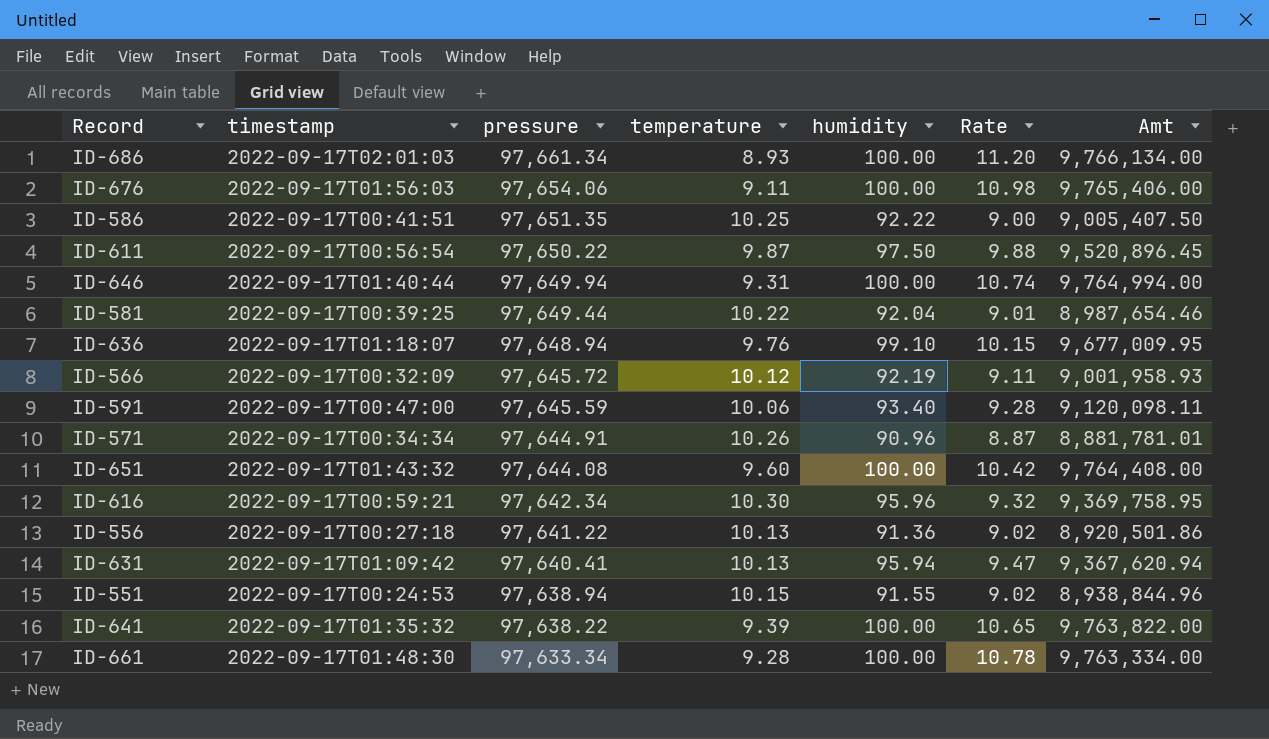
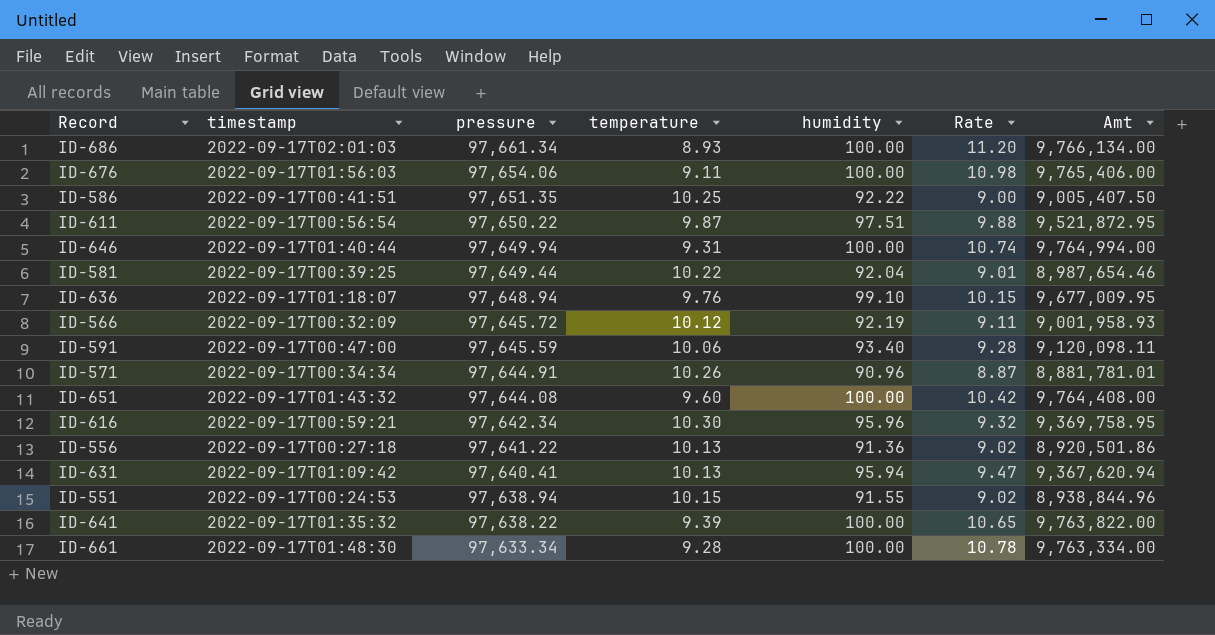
ID-611 | humidity: 97.50 -> 97.51
ID-611 | Amt: 9,520,896.45 -> 9,521,872.95

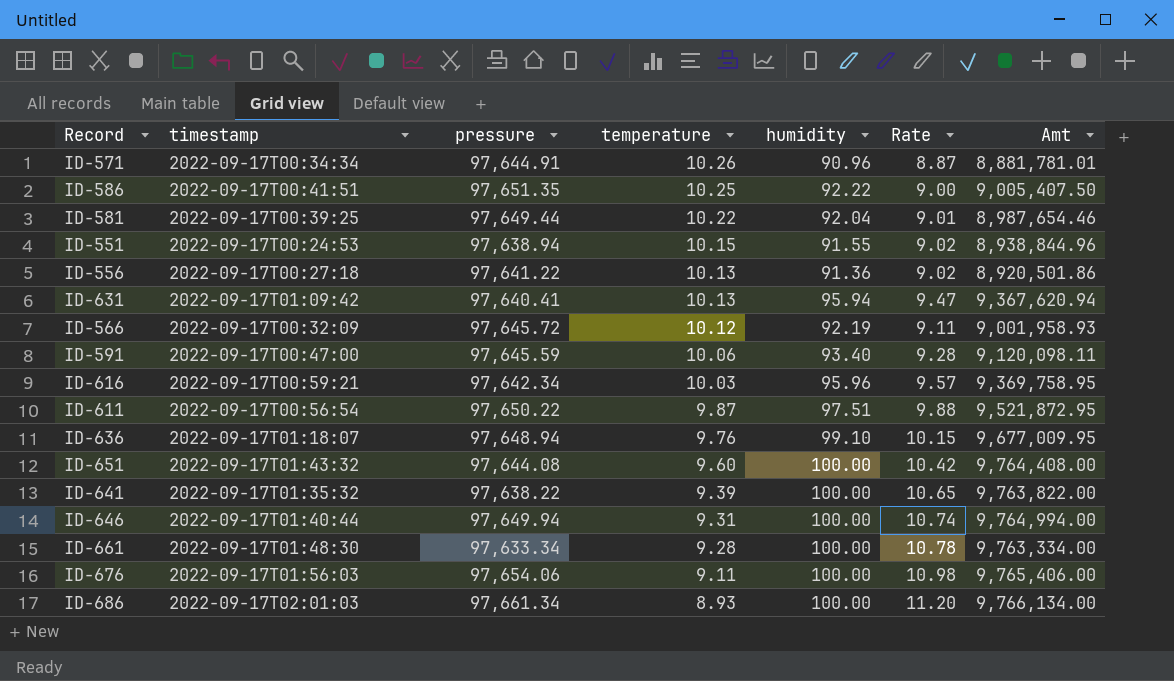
row order: pressure descending -> temperature descending
ID-616 | temperature: 10.30 -> 10.03
ID-616 | Rate: 9.32 -> 9.57

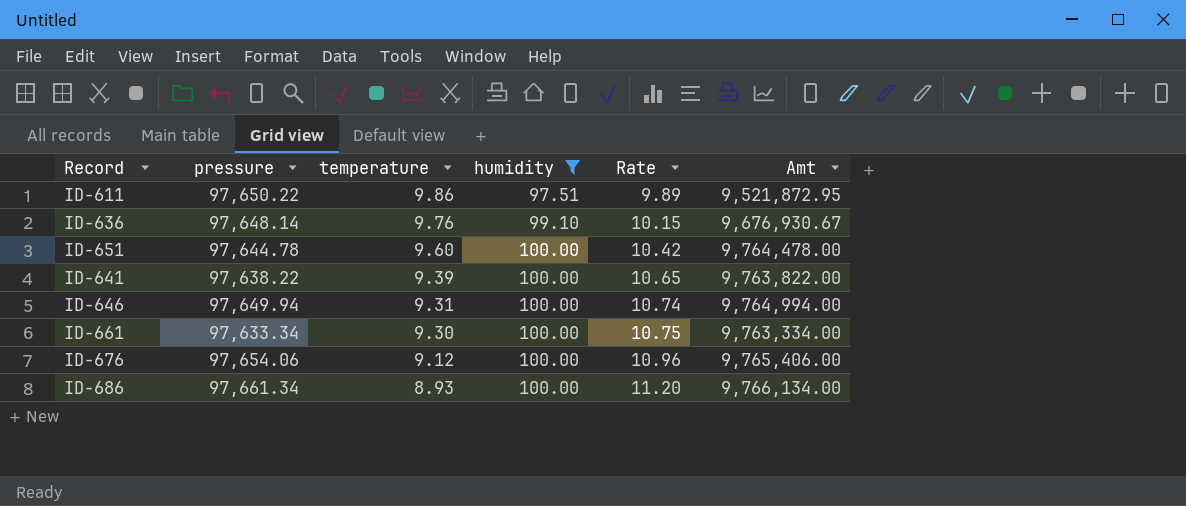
filter: none -> humidity >= 97.51
column timestamp | position: 2 -> none
ID-611 | temperature: 9.87 -> 9.86
ID-611 | Rate: 9.88 -> 9.89
ID-636 | pressure: 97,648.94 -> 97,648.14
ID-636 | Amt: 9,677,009.95 -> 9,676,930.67
ID-651 | pressure: 97,644.08 -> 97,644.78
ID-651 | Amt: 9,764,408.00 -> 9,764,478.00
ID-661 | temperature: 9.28 -> 9.30
ID-661 | Rate: 10.78 -> 10.75
ID-676 | temperature: 9.11 -> 9.12
ID-676 | Rate: 10.98 -> 10.96

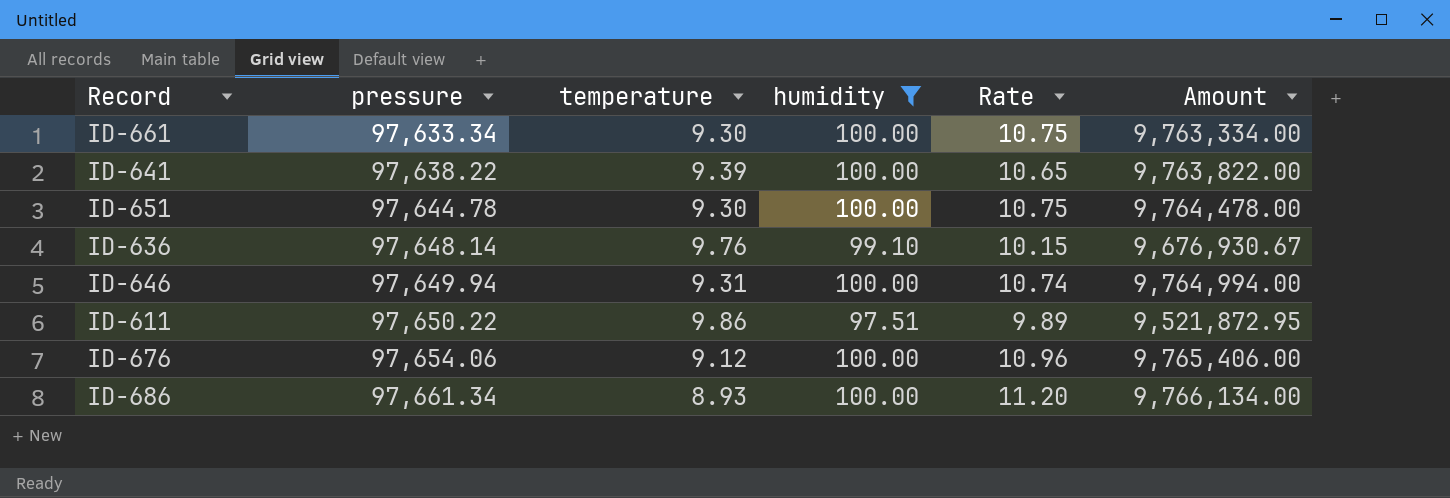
row order: temperature descending -> pressure ascending
column name: Amt -> Amount
ID-651 | temperature: 9.60 -> 9.30
ID-651 | Rate: 10.42 -> 10.75

